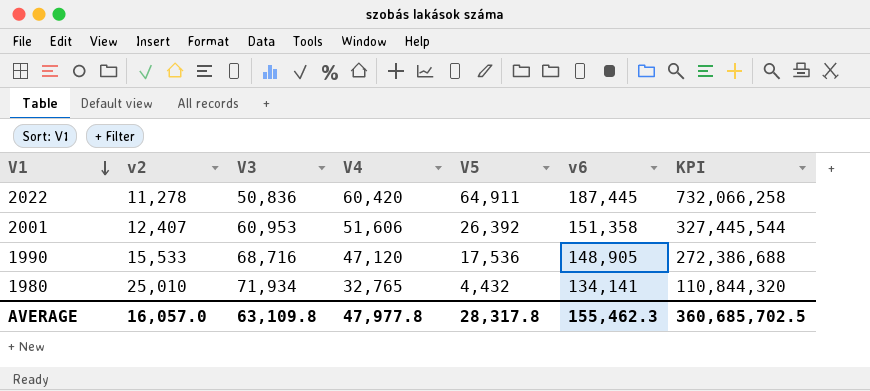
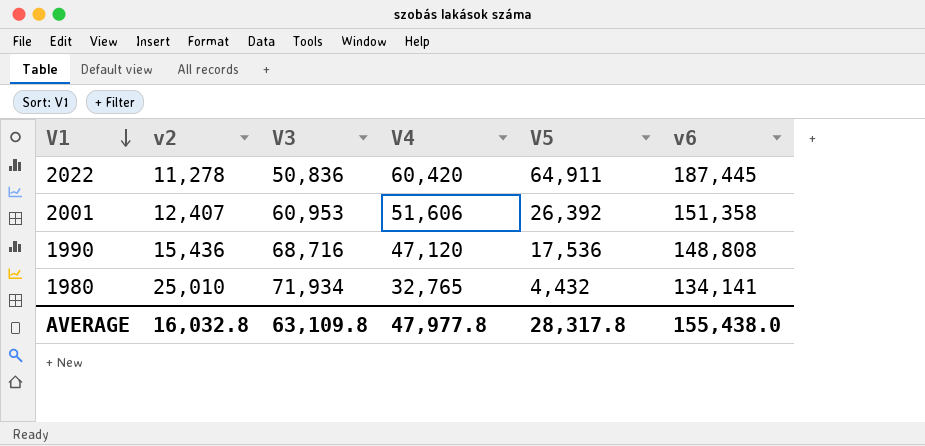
column KPI | formula: [v2] * [V5] -> none
1990 | v2: 15,533 -> 15,436
1990 | v6: 148,905 -> 148,808
AVERAGE | v2: 16,057.0 -> 16,032.8
AVERAGE | v6: 155,462.3 -> 155,438.0

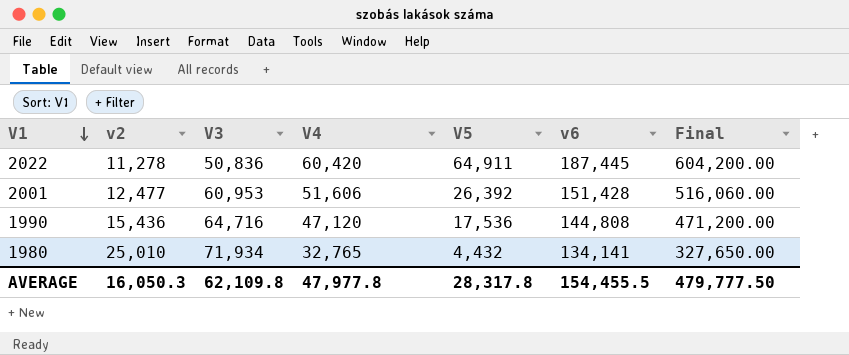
column Final | formula: none -> [V4] * 10
2001 | v2: 12,407 -> 12,477
2001 | v6: 151,358 -> 151,428
1990 | V3: 68,716 -> 64,716
1990 | v6: 148,808 -> 144,808
AVERAGE | v2: 16,032.8 -> 16,050.3
AVERAGE | V3: 63,109.8 -> 62,109.8
AVERAGE | v6: 155,438.0 -> 154,455.5

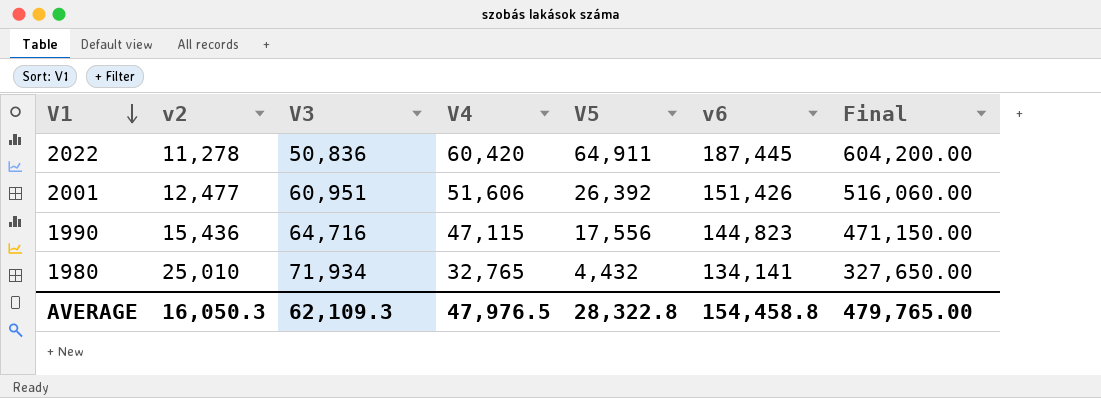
2001 | V3: 60,953 -> 60,951
2001 | v6: 151,428 -> 151,426
1990 | V4: 47,120 -> 47,115
1990 | V5: 17,536 -> 17,556
1990 | v6: 144,808 -> 144,823
1990 | Final: 471,200.00 -> 471,150.00
AVERAGE | V3: 62,109.8 -> 62,109.3
AVERAGE | V4: 47,977.8 -> 47,976.5
AVERAGE | V5: 28,317.8 -> 28,322.8
AVERAGE | v6: 154,455.5 -> 154,458.8
AVERAGE | Final: 479,777.50 -> 479,765.00

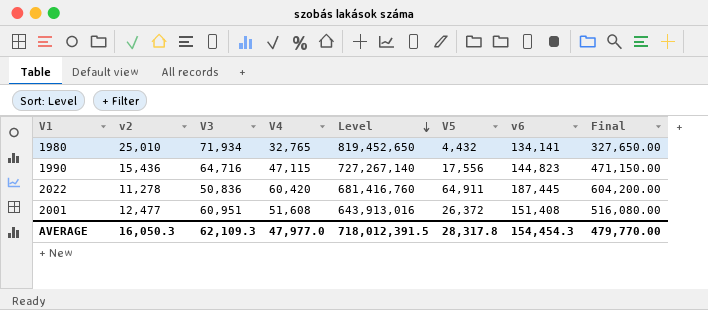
row order: V1 descending -> Level descending
column Level | formula: none -> [v2] * [V4]
2001 | V4: 51,606 -> 51,608
2001 | V5: 26,392 -> 26,372
2001 | v6: 151,426 -> 151,408
2001 | Final: 516,060.00 -> 516,080.00
AVERAGE | V4: 47,976.5 -> 47,977.0
AVERAGE | V5: 28,322.8 -> 28,317.8
AVERAGE | v6: 154,458.8 -> 154,454.3
AVERAGE | Final: 479,765.00 -> 479,770.00

